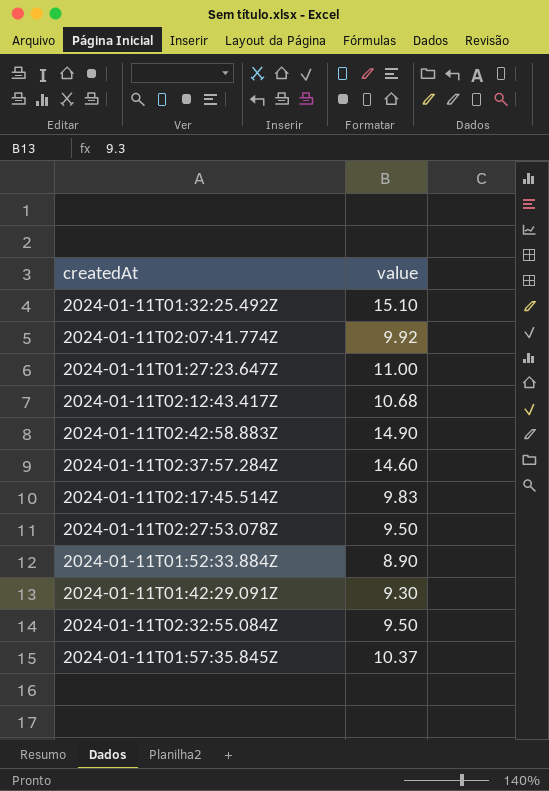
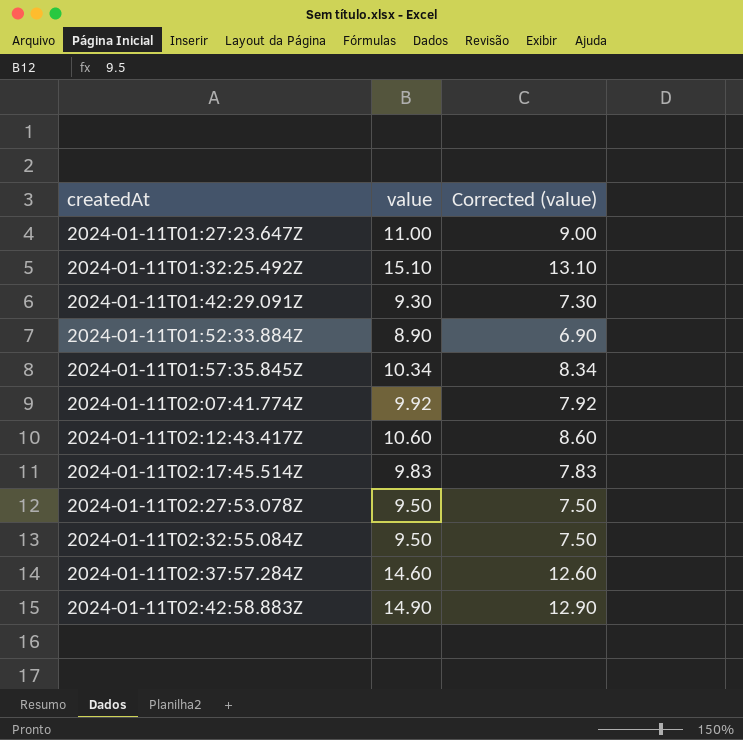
row order: none -> createdAt ascending
column Corrected (value) | formula: none -> [value] - 2
2024-01-11T01:57:35.845Z | value: 10.37 -> 10.34
2024-01-11T02:12:43.417Z | value: 10.68 -> 10.60

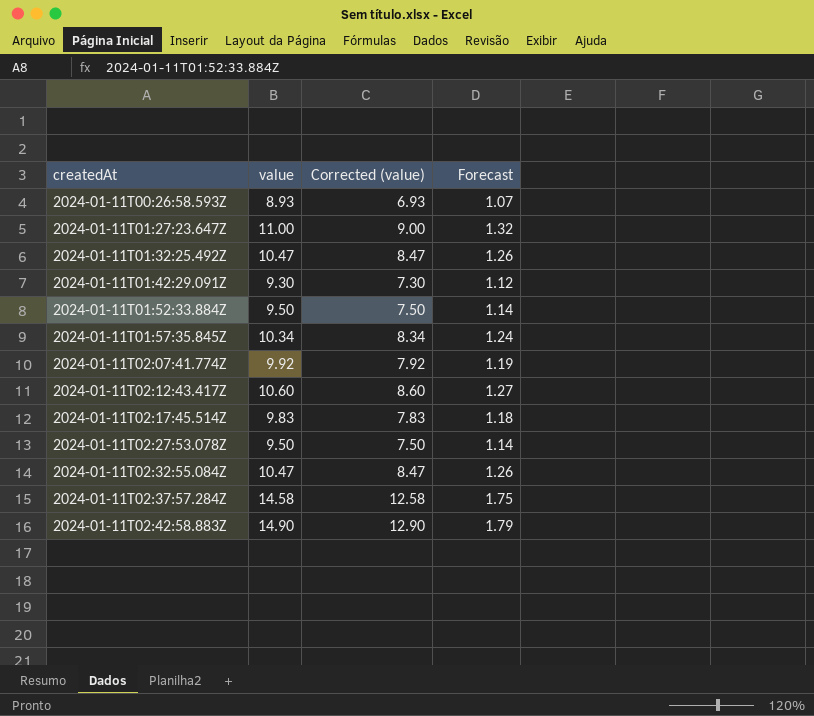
column Forecast | formula: none -> [value] * 0.12
row 2024-01-11T00:26:58.593Z: none -> 8.93 | 6.93 | 1.07
2024-01-11T01:32:25.492Z | value: 15.10 -> 10.47
2024-01-11T01:32:25.492Z | Corrected (value): 13.10 -> 8.47
2024-01-11T01:52:33.884Z | value: 8.90 -> 9.50
2024-01-11T01:52:33.884Z | Corrected (value): 6.90 -> 7.50
2024-01-11T02:32:55.084Z | value: 9.50 -> 10.47
2024-01-11T02:32:55.084Z | Corrected (value): 7.50 -> 8.47
2024-01-11T02:37:57.284Z | value: 14.60 -> 14.58
2024-01-11T02:37:57.284Z | Corrected (value): 12.60 -> 12.58

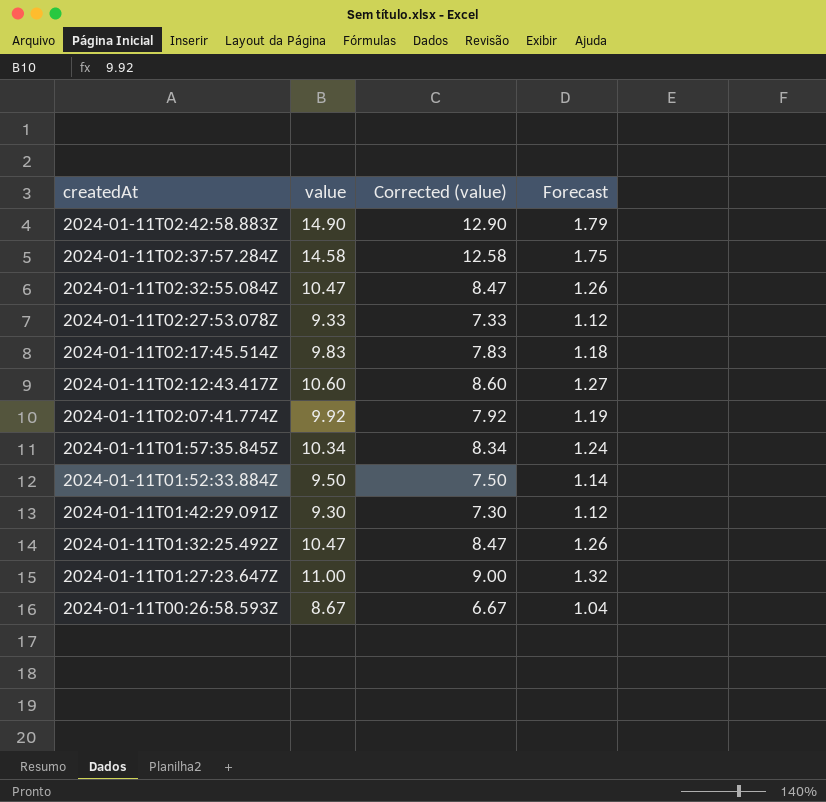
row order: createdAt ascending -> createdAt descending
2024-01-11T02:27:53.078Z | value: 9.50 -> 9.33
2024-01-11T02:27:53.078Z | Corrected (value): 7.50 -> 7.33
2024-01-11T02:27:53.078Z | Forecast: 1.14 -> 1.12
2024-01-11T00:26:58.593Z | value: 8.93 -> 8.67
2024-01-11T00:26:58.593Z | Corrected (value): 6.93 -> 6.67
2024-01-11T00:26:58.593Z | Forecast: 1.07 -> 1.04

